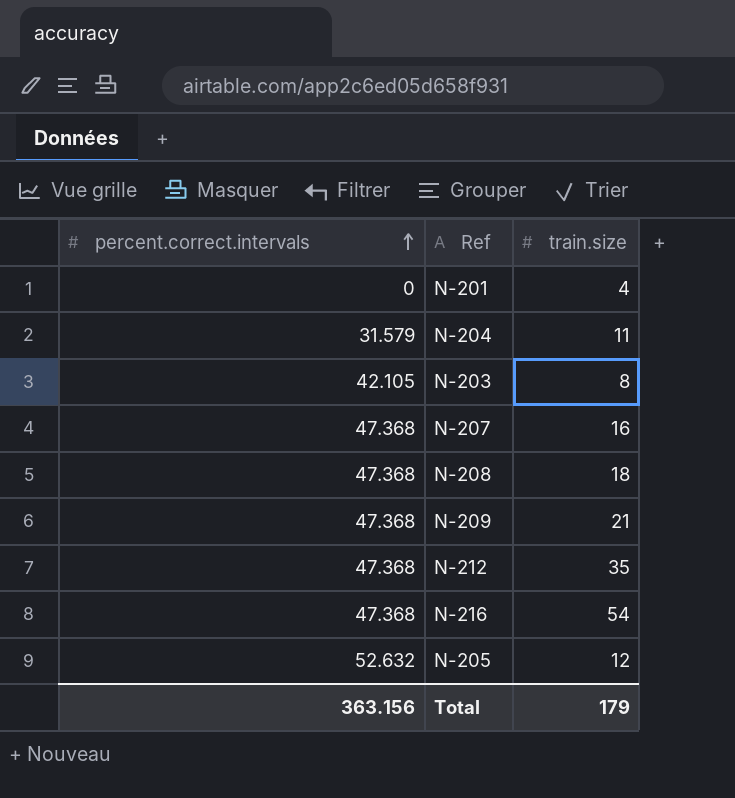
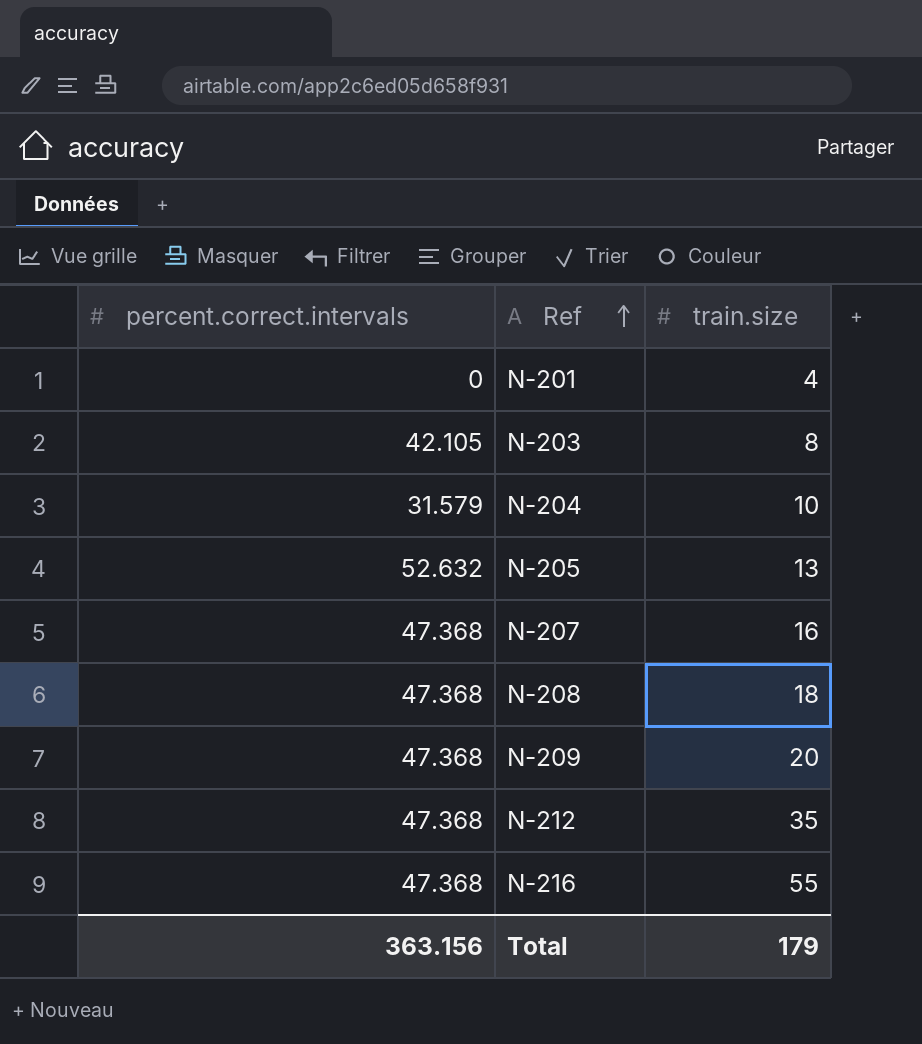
row order: percent.correct.intervals ascending -> Ref ascending
N-204 | train.size: 11 -> 10
N-205 | train.size: 12 -> 13
N-209 | train.size: 21 -> 20
N-216 | train.size: 54 -> 55

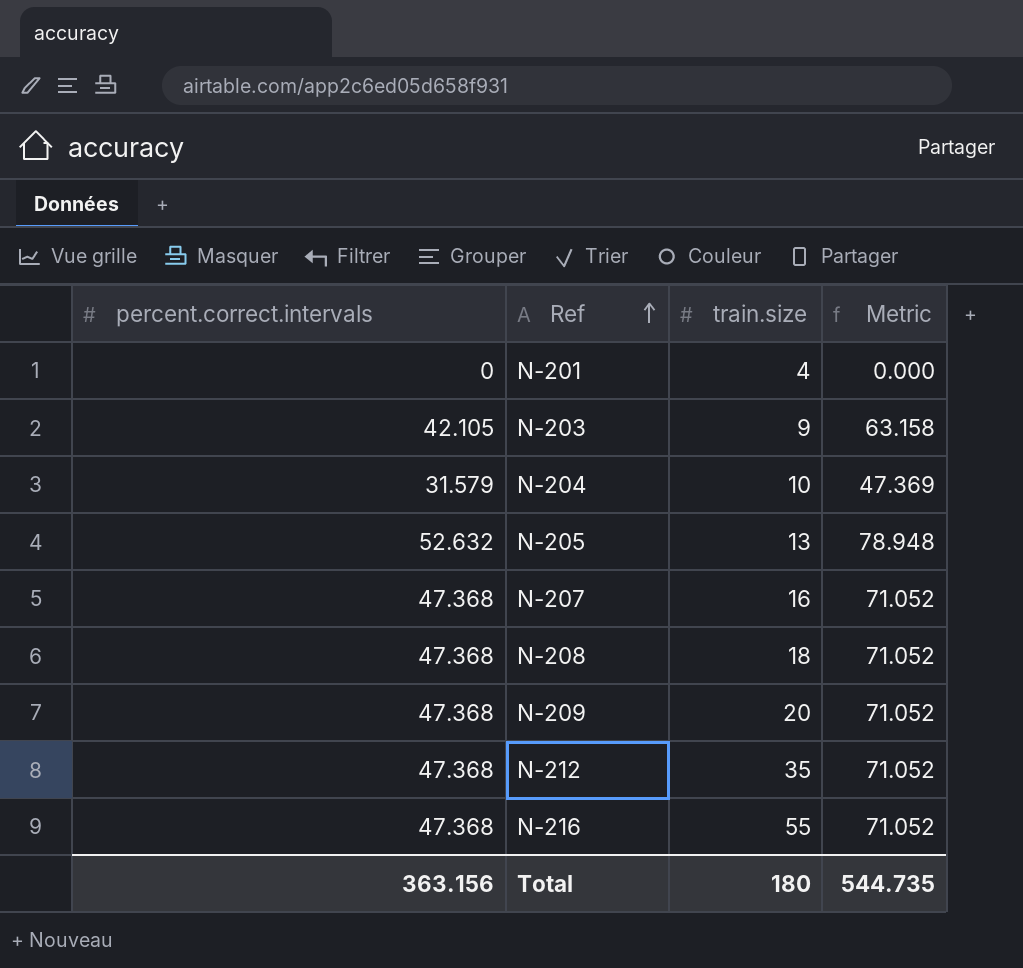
column Metric | formula: none -> [percent.correct.intervals] * 1.5
N-203 | train.size: 8 -> 9
Total | train.size: 179 -> 180

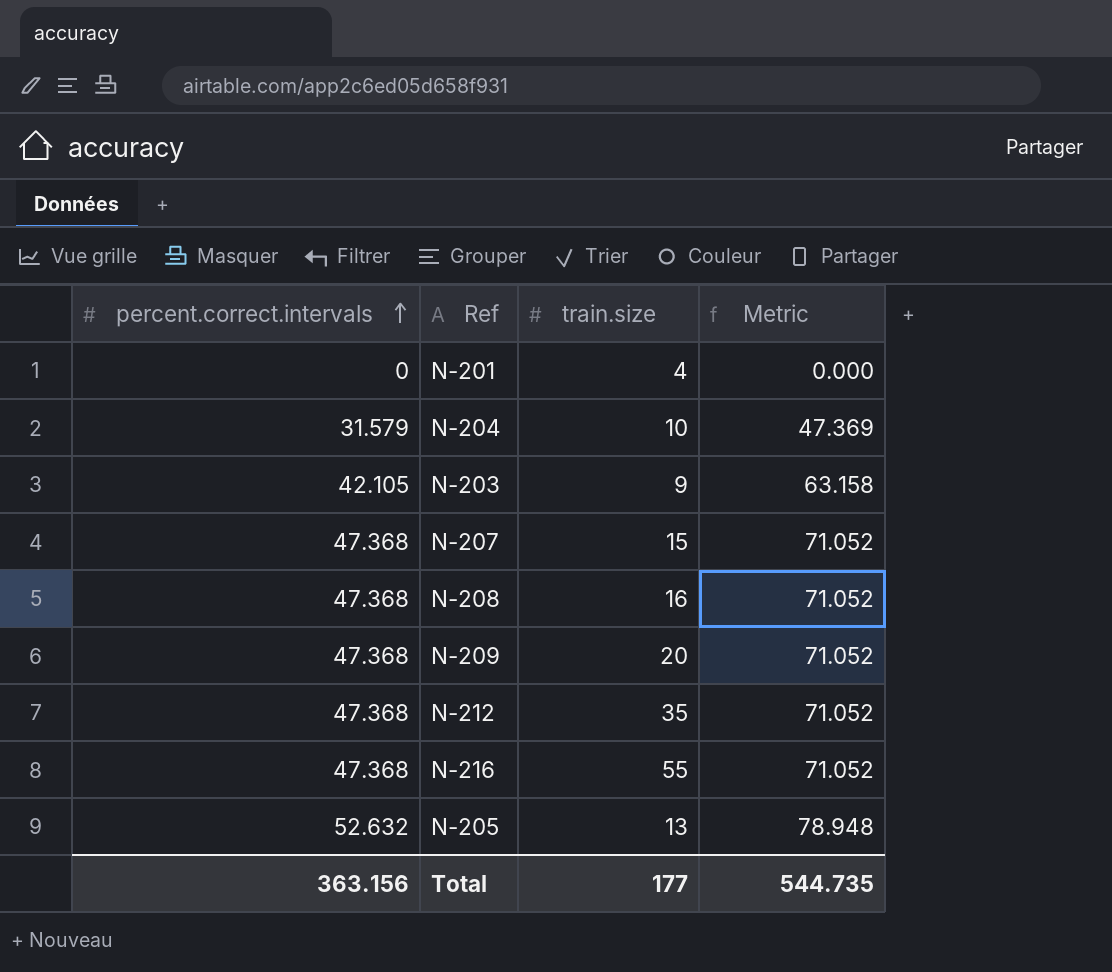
row order: Ref ascending -> percent.correct.intervals ascending
N-207 | train.size: 16 -> 15
N-208 | train.size: 18 -> 16
Total | train.size: 180 -> 177

